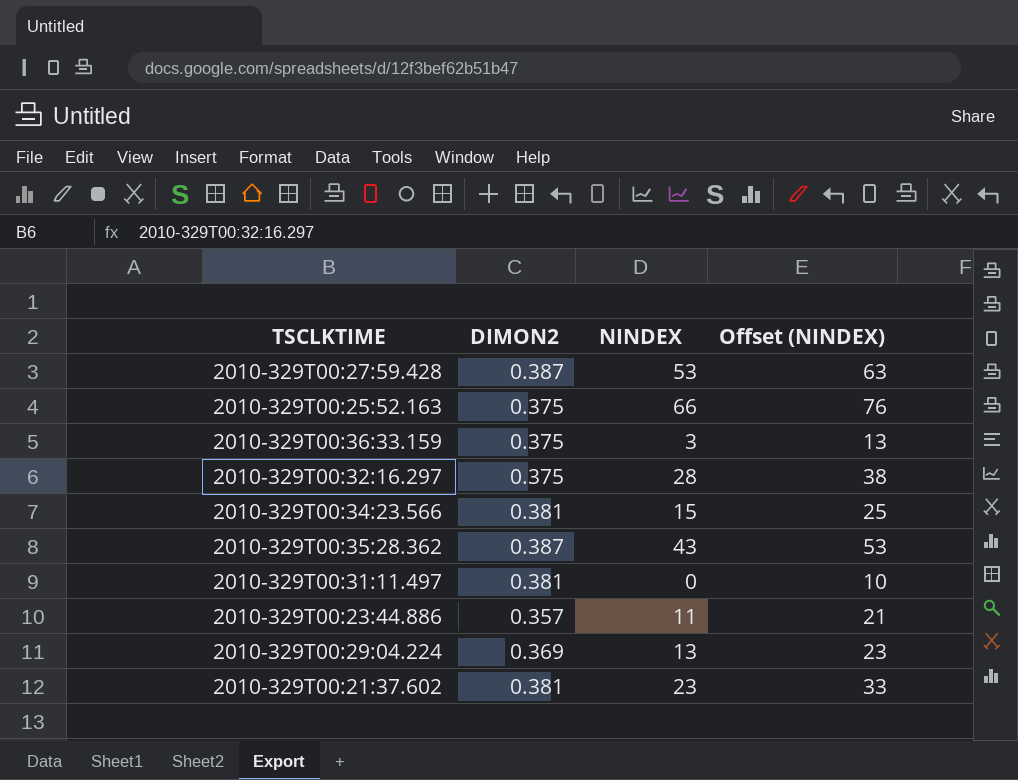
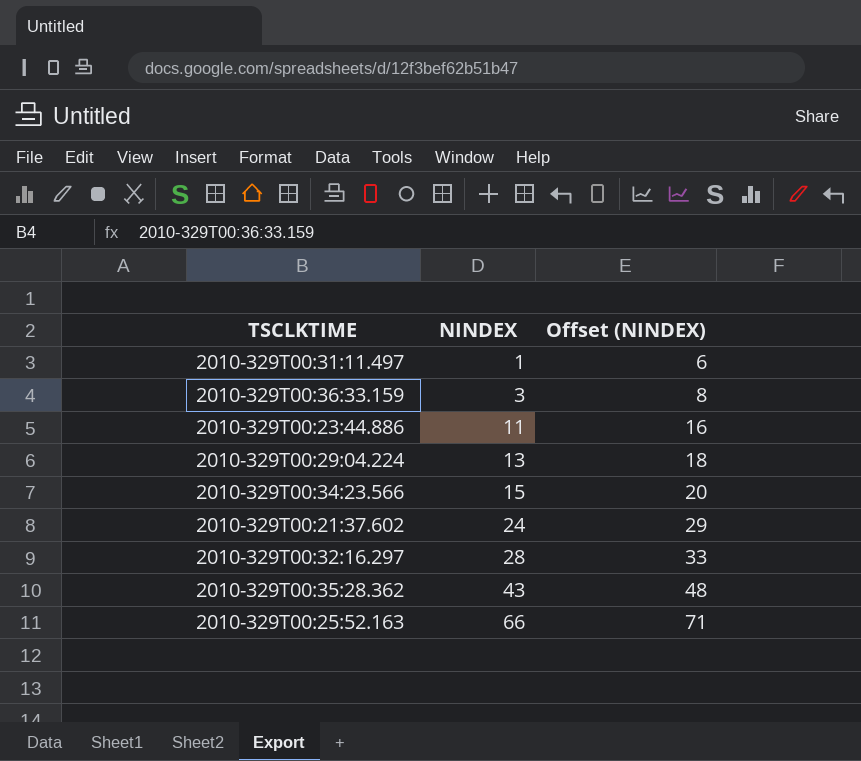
row order: none -> NINDEX ascending
column DIMON2 | position: 2 -> none
column Offset (NINDEX) | formula: [NINDEX] + 10 -> [NINDEX] + 5
row 2010-329T00:27:59.428: 0.387 | 53 | 63 -> none
2010-329T00:31:11.497 | NINDEX: 0 -> 1
2010-329T00:21:37.602 | NINDEX: 23 -> 24

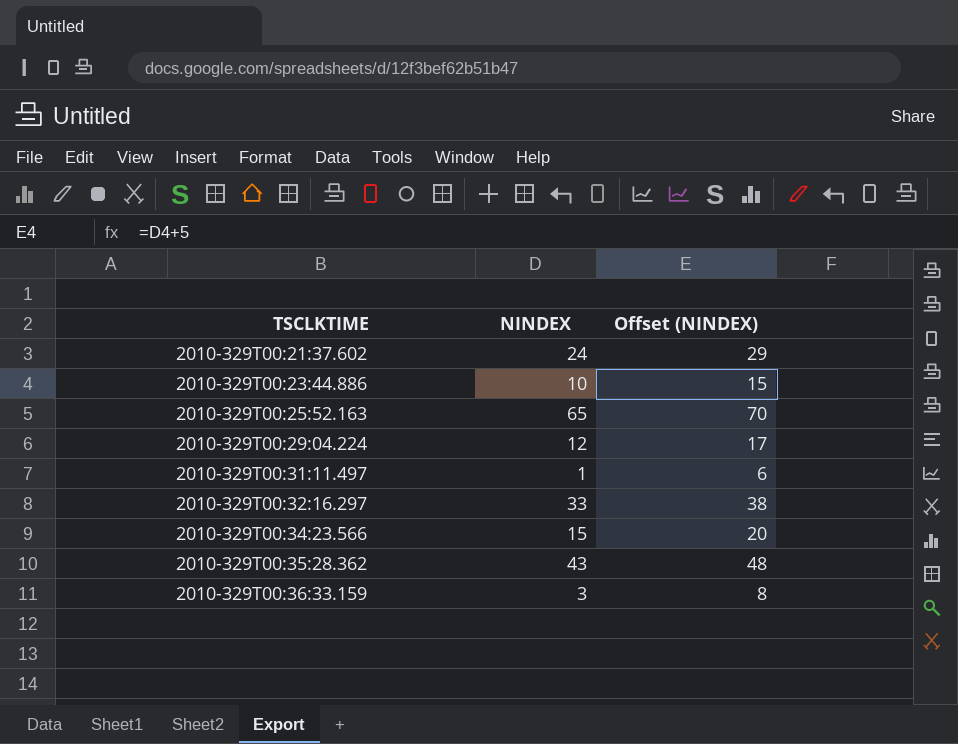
row order: NINDEX ascending -> TSCLKTIME ascending
2010-329T00:23:44.886 | NINDEX: 11 -> 10
2010-329T00:23:44.886 | Offset (NINDEX): 16 -> 15
2010-329T00:25:52.163 | NINDEX: 66 -> 65
2010-329T00:25:52.163 | Offset (NINDEX): 71 -> 70
2010-329T00:29:04.224 | NINDEX: 13 -> 12
2010-329T00:29:04.224 | Offset (NINDEX): 18 -> 17
2010-329T00:32:16.297 | NINDEX: 28 -> 33
2010-329T00:32:16.297 | Offset (NINDEX): 33 -> 38

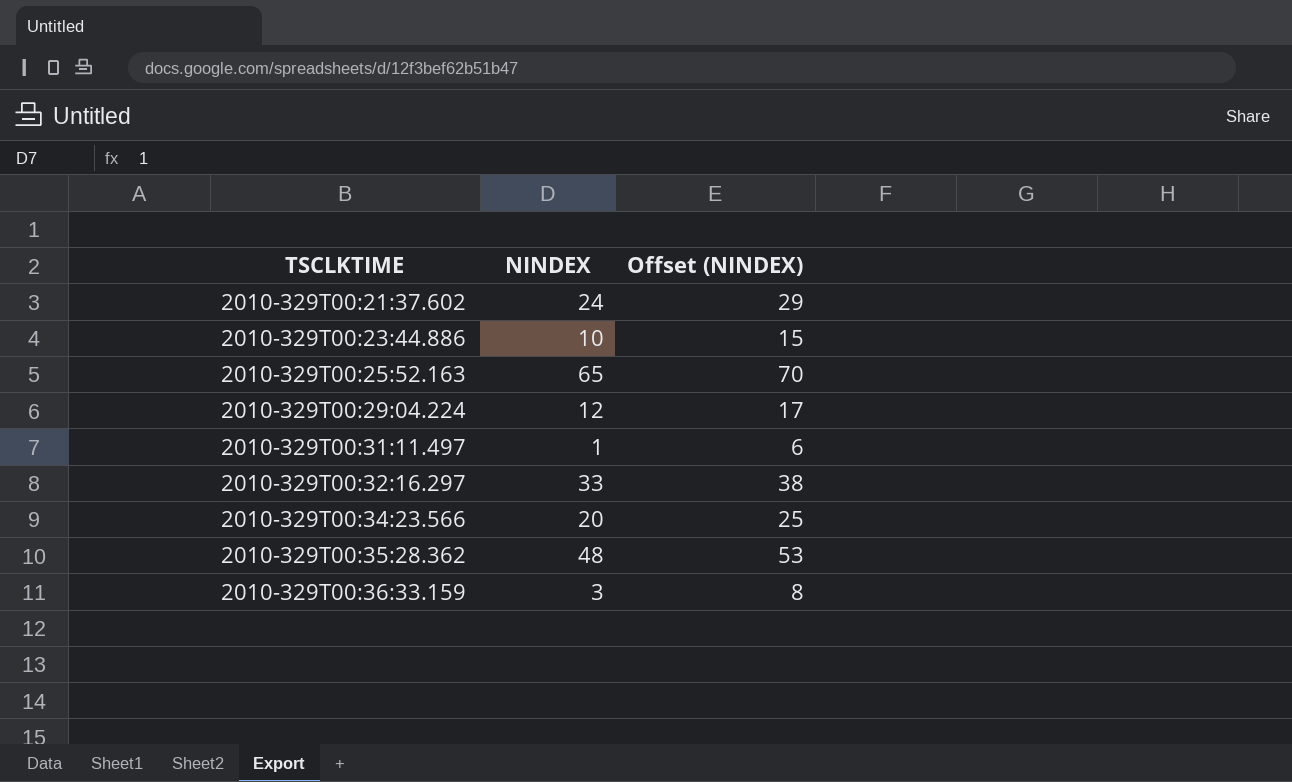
2010-329T00:34:23.566 | NINDEX: 15 -> 20
2010-329T00:34:23.566 | Offset (NINDEX): 20 -> 25
2010-329T00:35:28.362 | NINDEX: 43 -> 48
2010-329T00:35:28.362 | Offset (NINDEX): 48 -> 53

